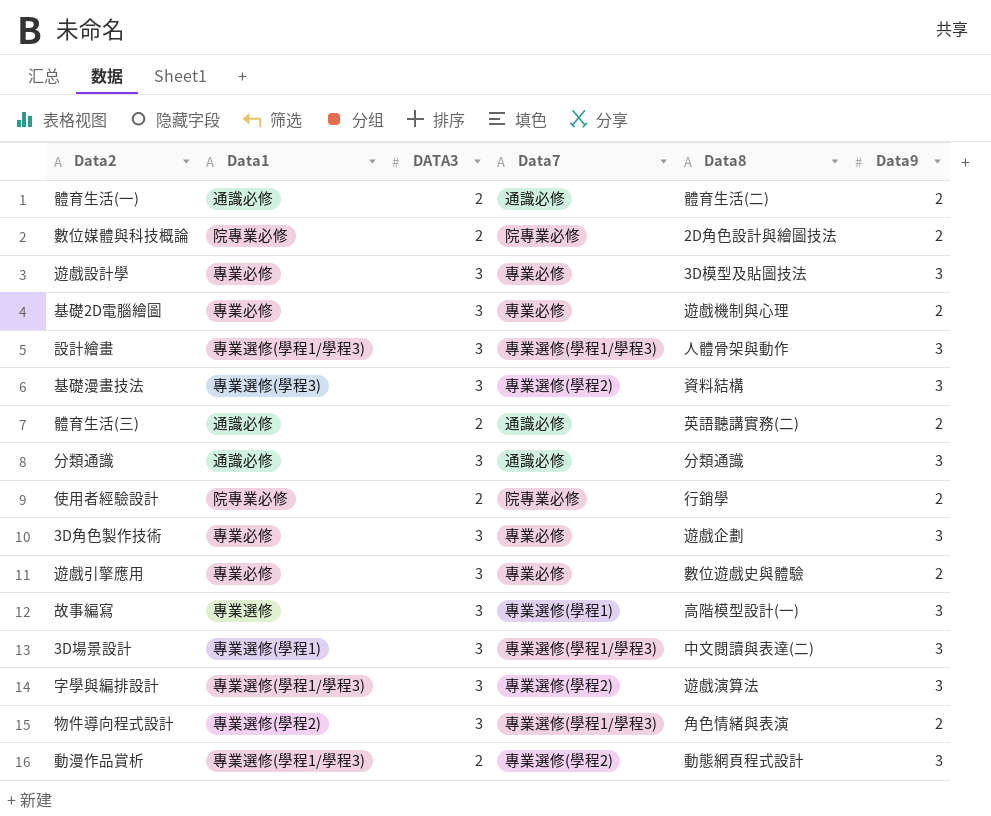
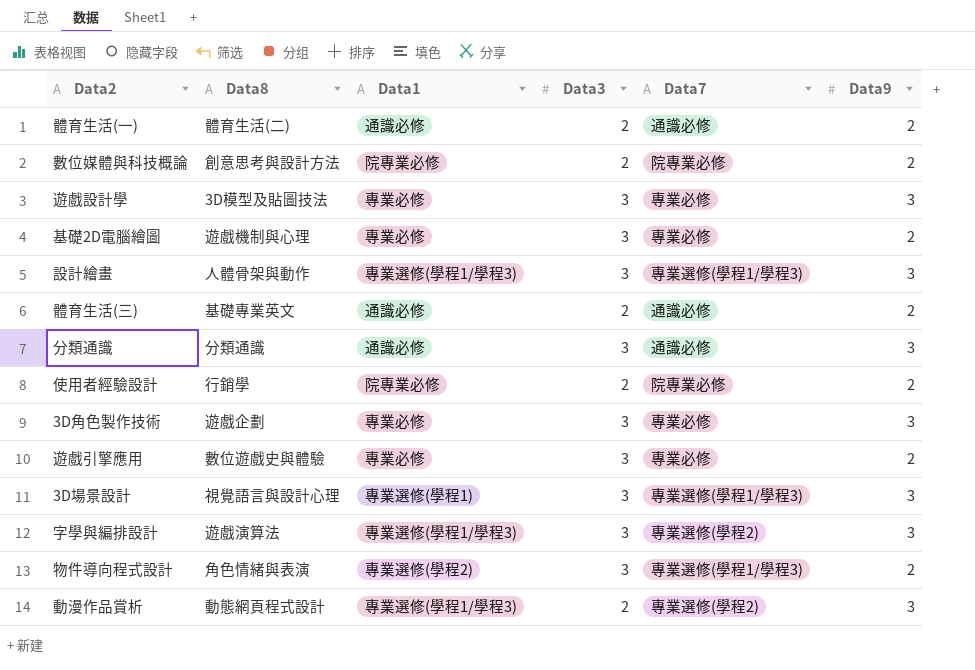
column Data8 | position: 5 -> 2
column name: DATA3 -> Data3
row 基礎漫畫技法: 專業選修(學程3) | 3 | 專業選修(學程2) | 資料結構 | 3 -> none
row 故事編寫: 專業選修 | 3 | 專業選修(學程1) | 高階模型設計(一) | 3 -> none
數位媒體與科技概論 | Data8: 2D角色設計與繪圖技法 -> 創意思考與設計方法
體育生活(三) | Data8: 英語聽講實務(二) -> 基礎專業英文
3D場景設計 | Data8: 中文閱讀與表達(二) -> 視覺語言與設計心理

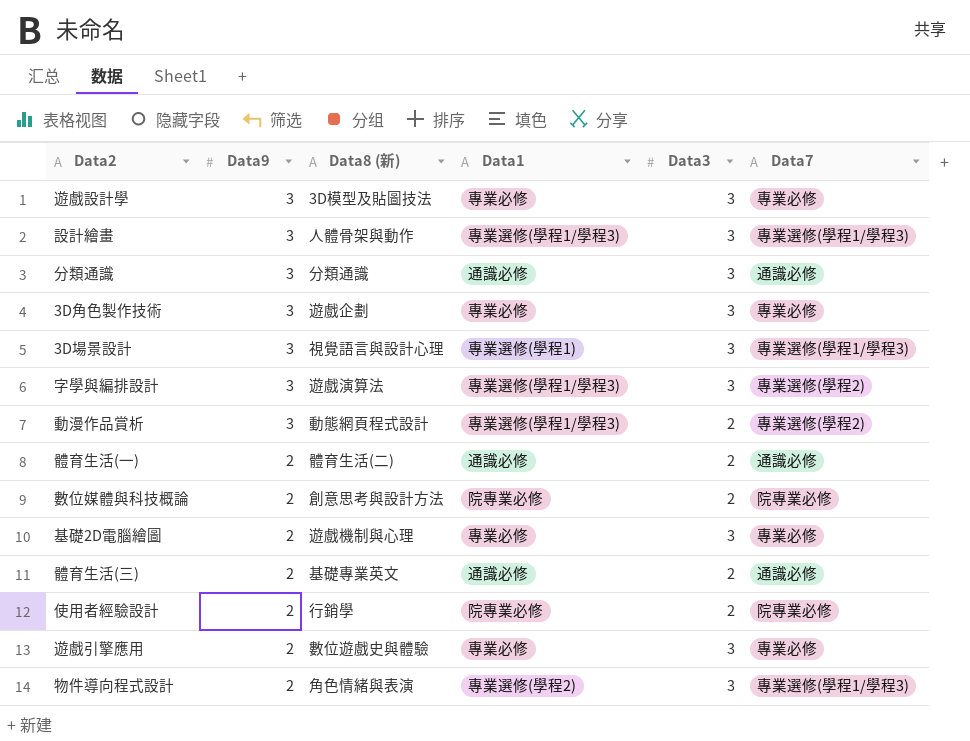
row order: none -> Data9 descending
column Data9 | position: 6 -> 2
column name: Data8 -> Data8 (新)

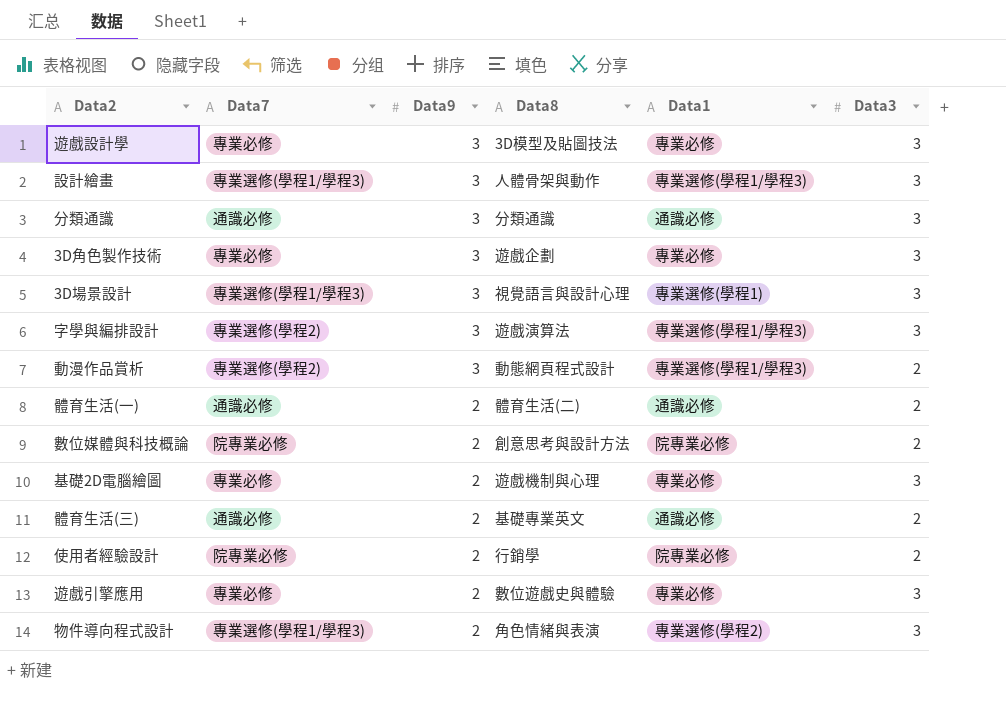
column Data7 | position: 6 -> 2
column name: Data8 (新) -> Data8

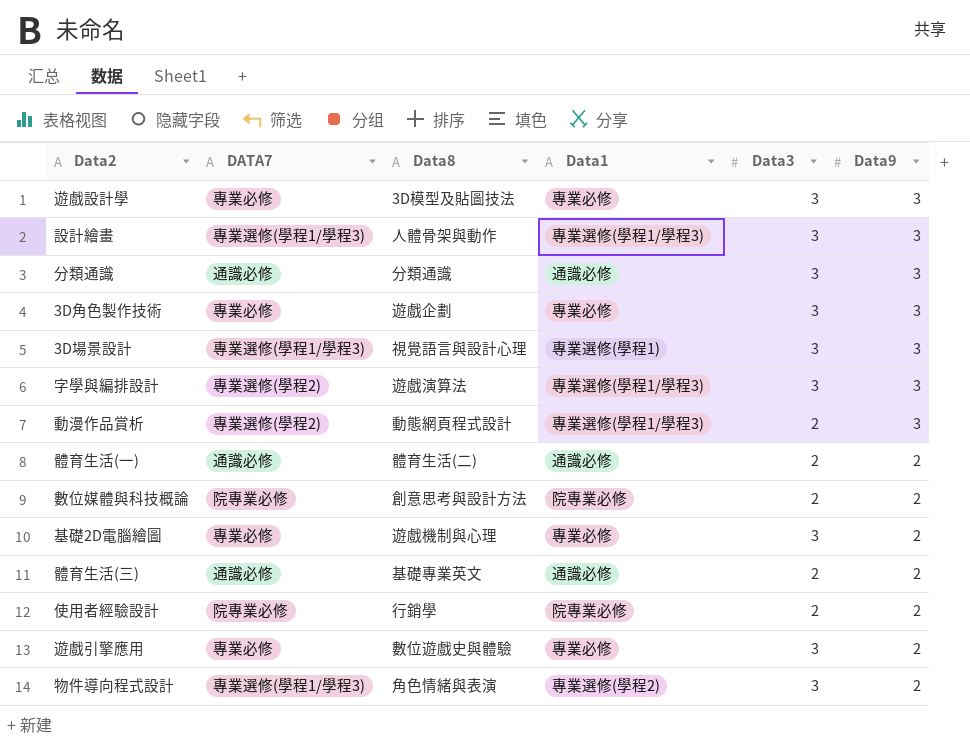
column name: Data7 -> DATA7
column Data9 | position: 3 -> 6

